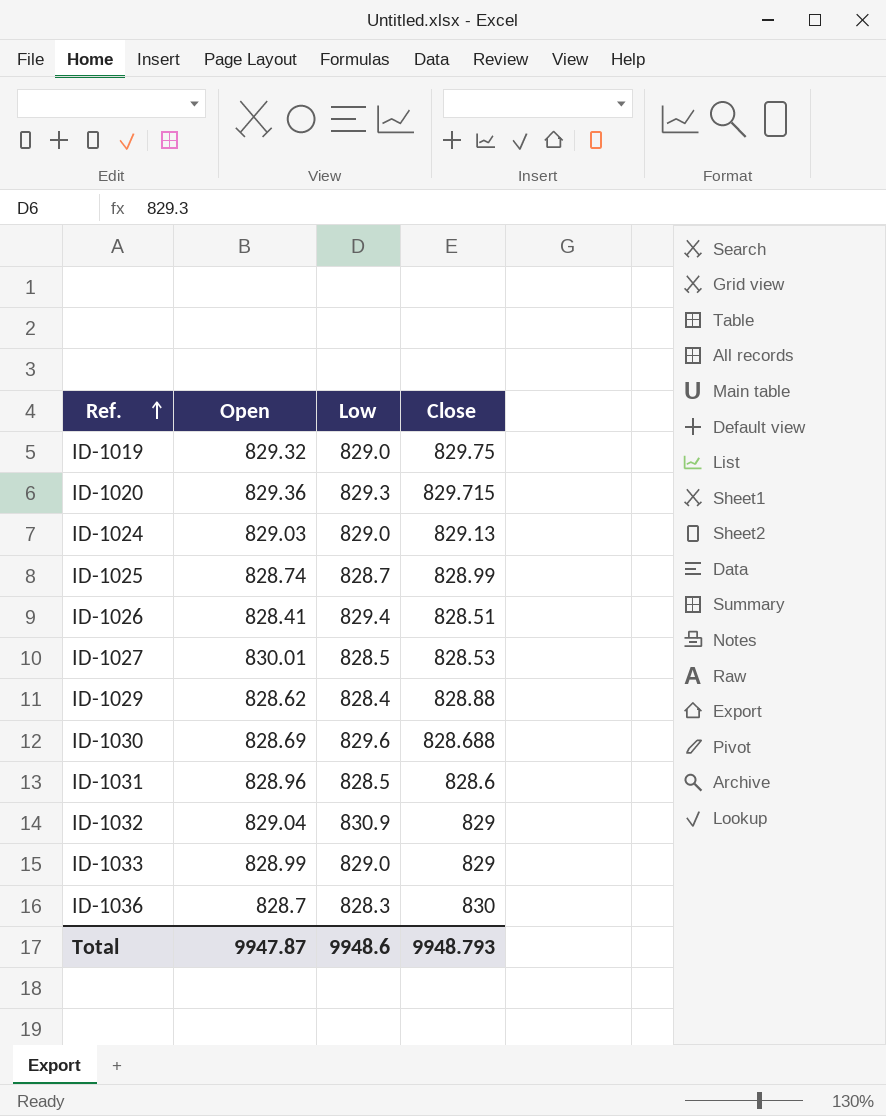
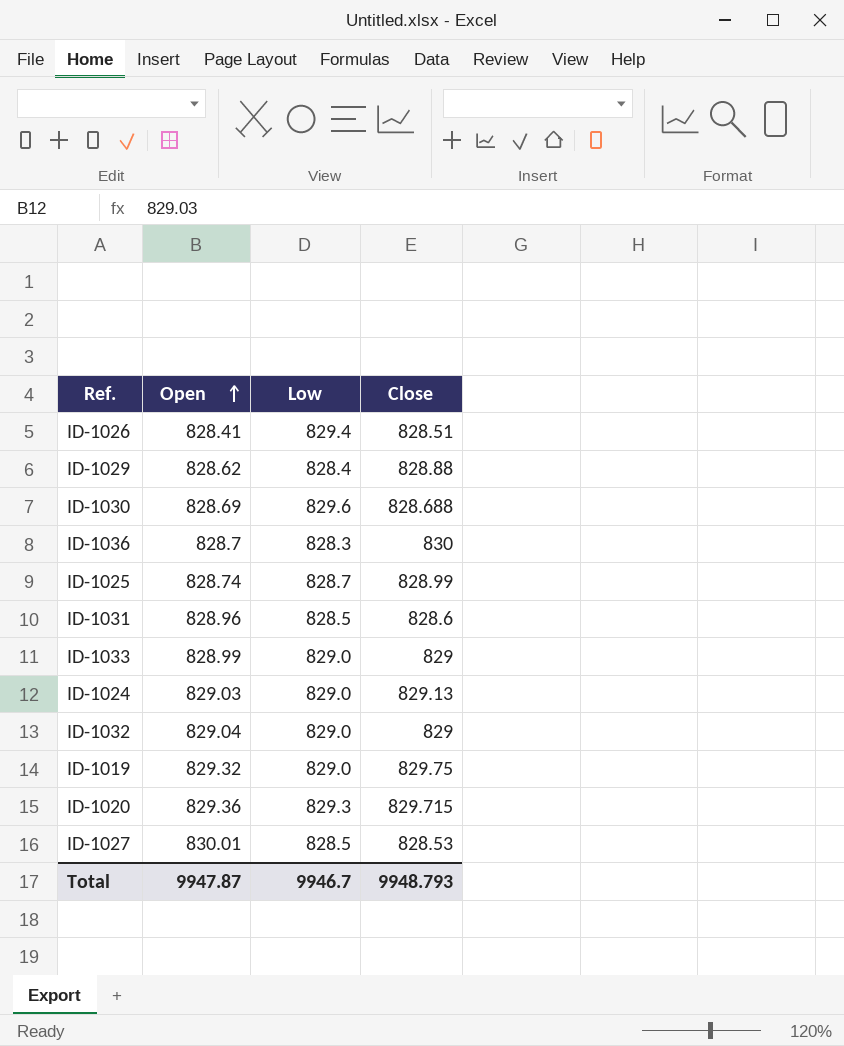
row order: Ref. ascending -> Open ascending
ID-1032 | Low: 830.9 -> 829.0
Total | Low: 9948.6 -> 9946.7

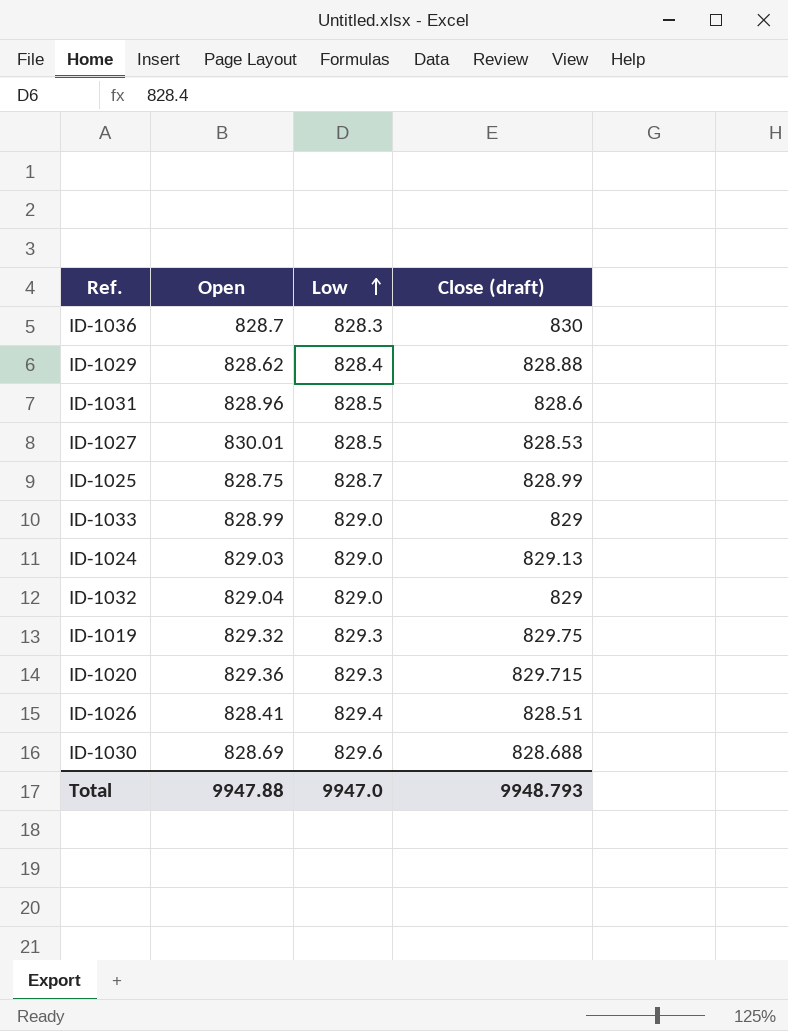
row order: Open ascending -> Low ascending
column name: Close -> Close (draft)
ID-1025 | Open: 828.74 -> 828.75
ID-1019 | Low: 829.0 -> 829.3
Total | Open: 9947.87 -> 9947.88
Total | Low: 9946.7 -> 9947.0

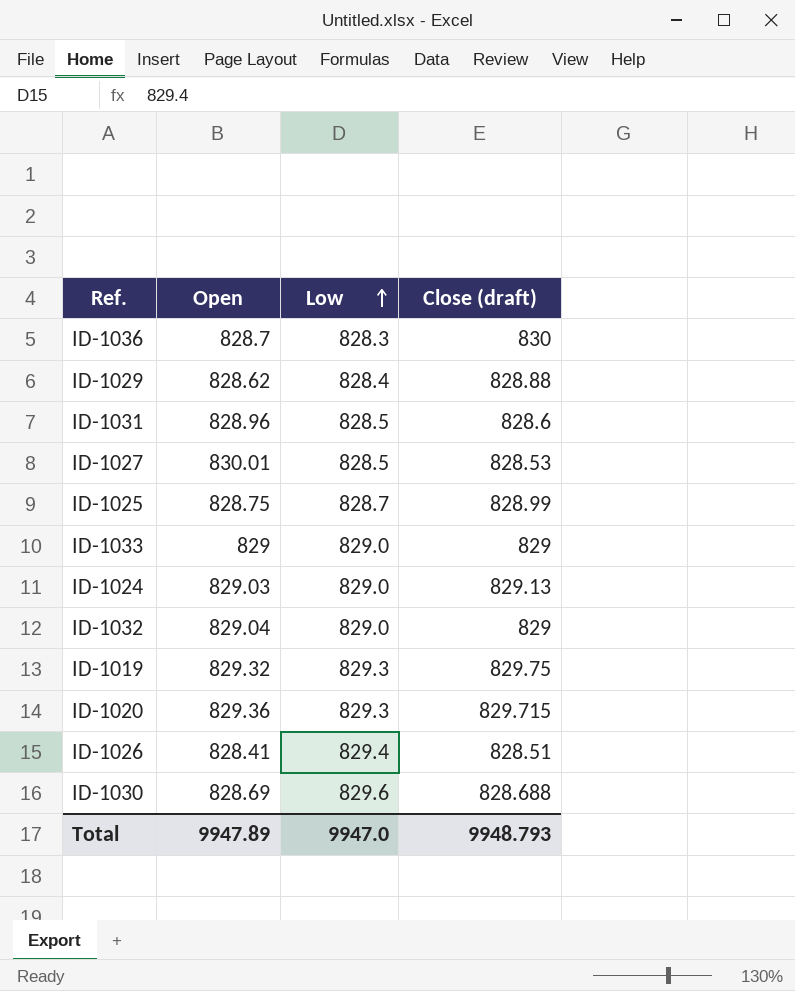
ID-1033 | Open: 828.99 -> 829
Total | Open: 9947.88 -> 9947.89

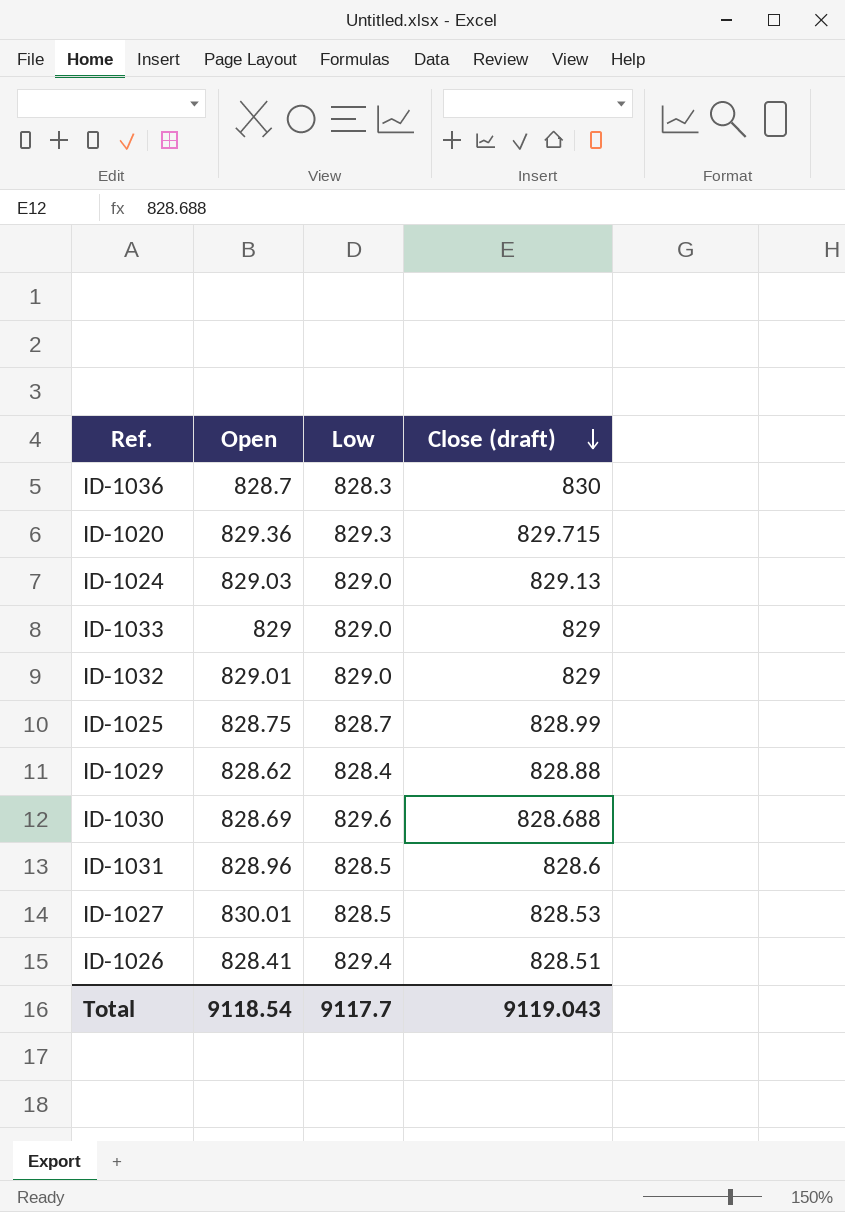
row order: Low ascending -> Close (draft) descending
row ID-1019: 829.32 | 829.3 | 829.75 -> none
ID-1032 | Open: 829.04 -> 829.01
Total | Open: 9947.89 -> 9118.54
Total | Low: 9947.0 -> 9117.7
Total | Close (draft): 9948.793 -> 9119.043

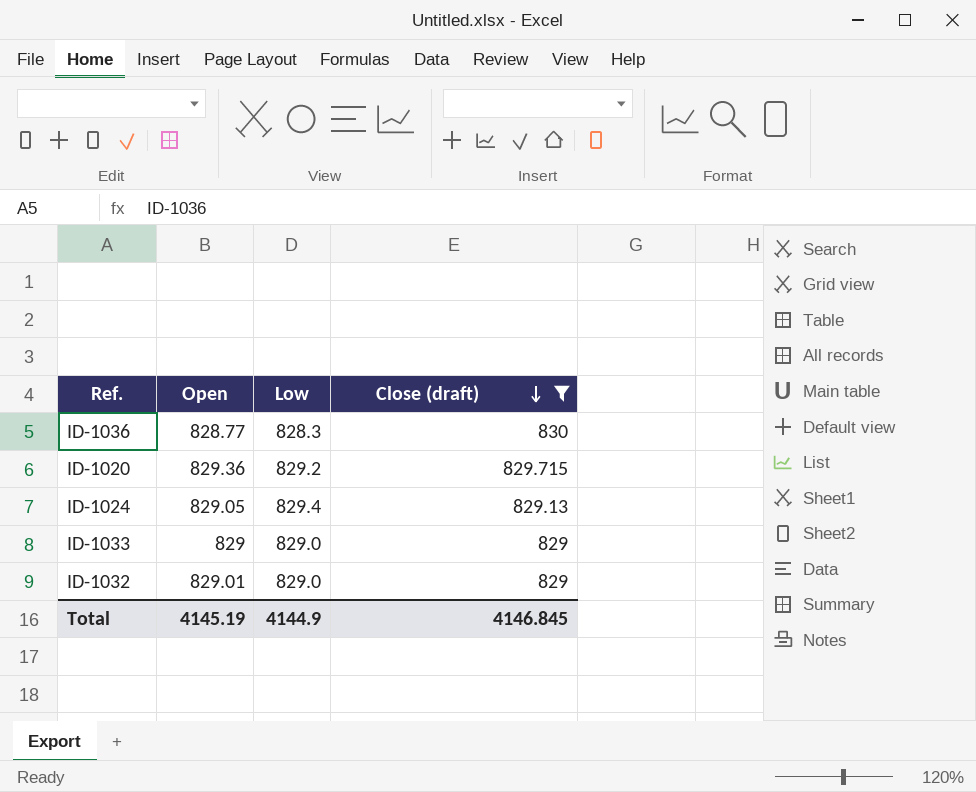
filter: none -> Close (draft) >= 829
ID-1036 | Open: 828.7 -> 828.77
ID-1020 | Low: 829.3 -> 829.2
ID-1024 | Open: 829.03 -> 829.05
ID-1024 | Low: 829.0 -> 829.4
Total | Open: 9118.54 -> 4145.19
Total | Low: 9117.7 -> 4144.9
Total | Close (draft): 9119.043 -> 4146.845

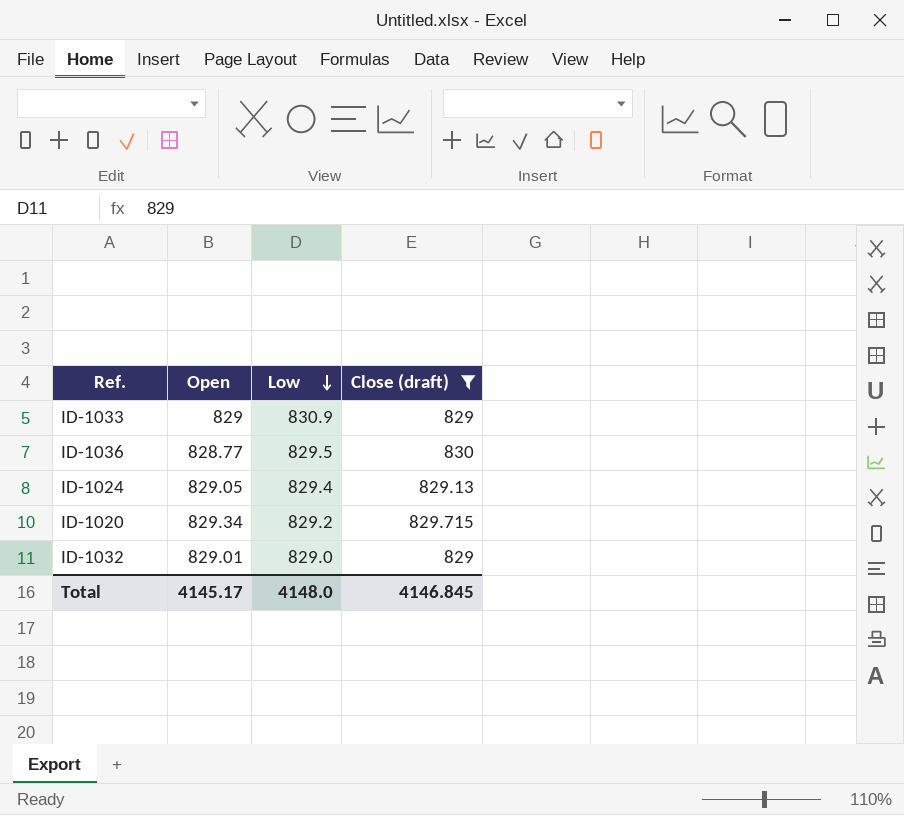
row order: Close (draft) descending -> Low descending
ID-1033 | Low: 829.0 -> 830.9
ID-1036 | Low: 828.3 -> 829.5
ID-1020 | Open: 829.36 -> 829.34
Total | Open: 4145.19 -> 4145.17
Total | Low: 4144.9 -> 4148.0

